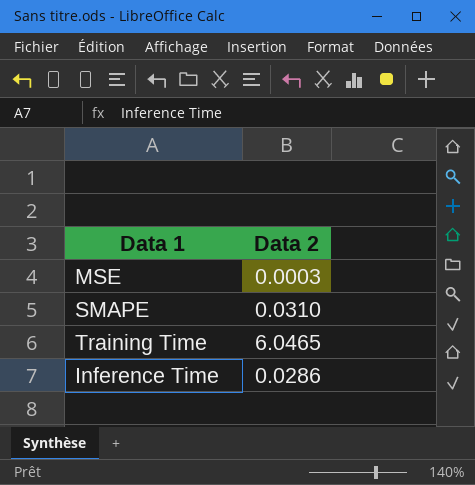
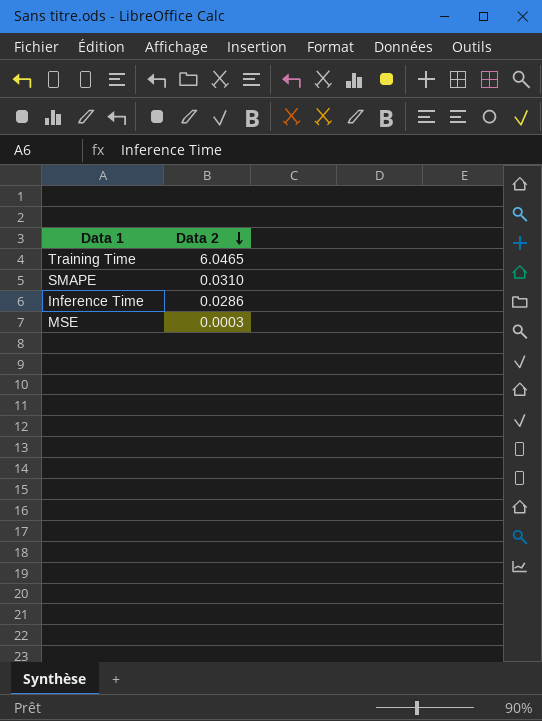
row order: none -> Data 2 descending

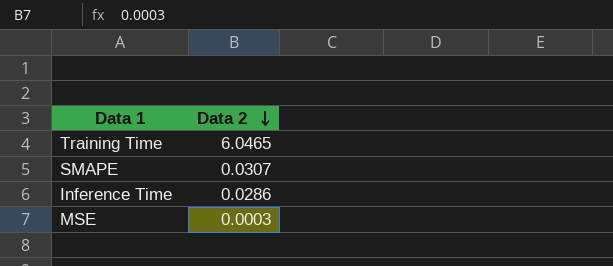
SMAPE | Data 2: 0.0310 -> 0.0307

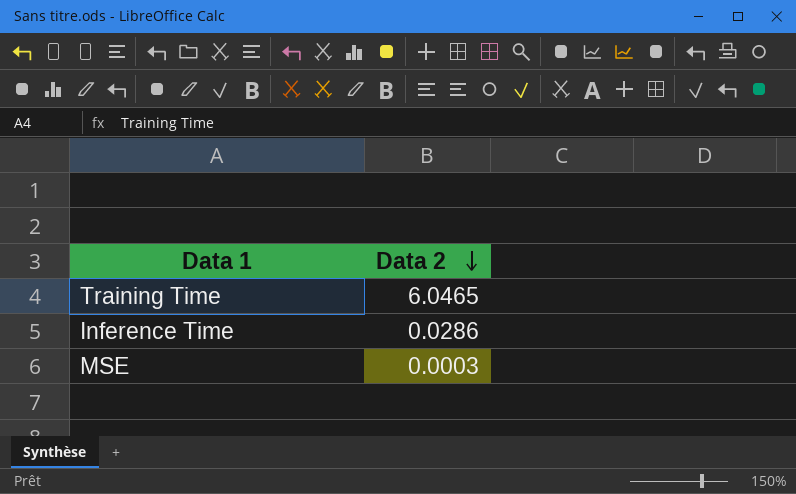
row SMAPE: 0.0307 -> none

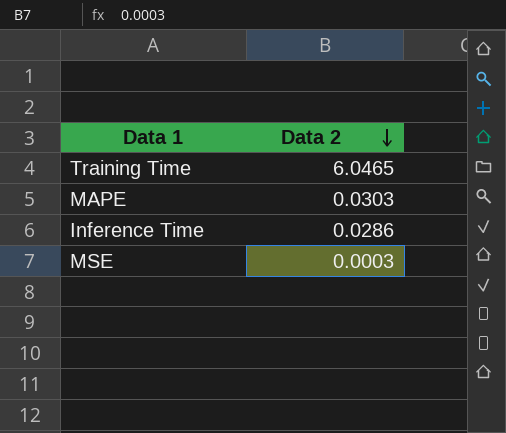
row MAPE: none -> 0.0303

